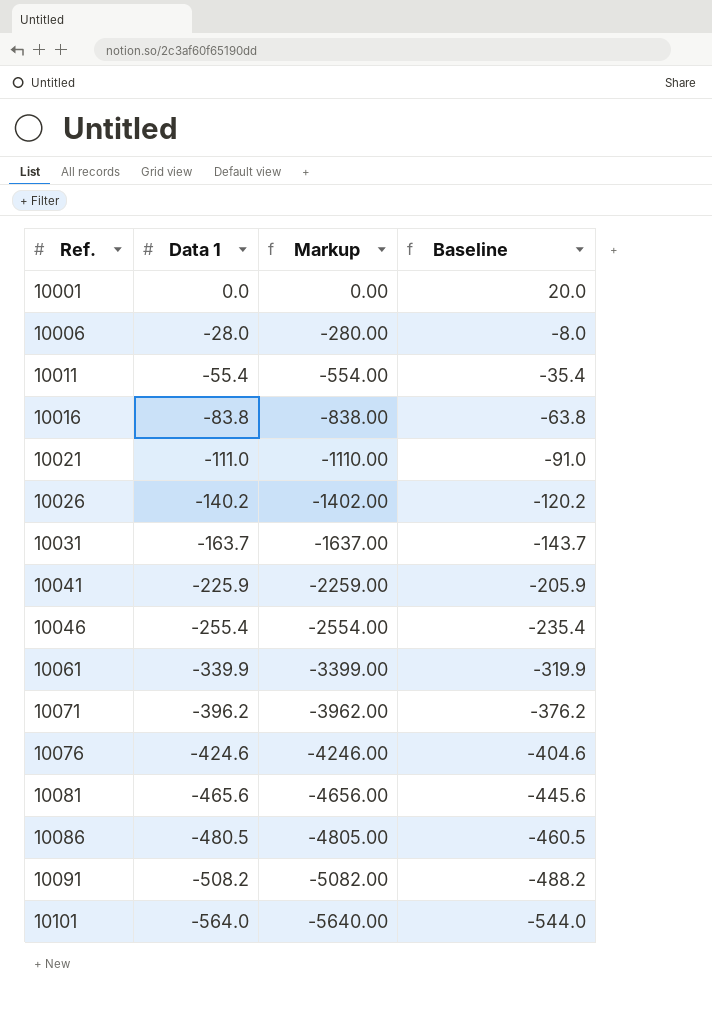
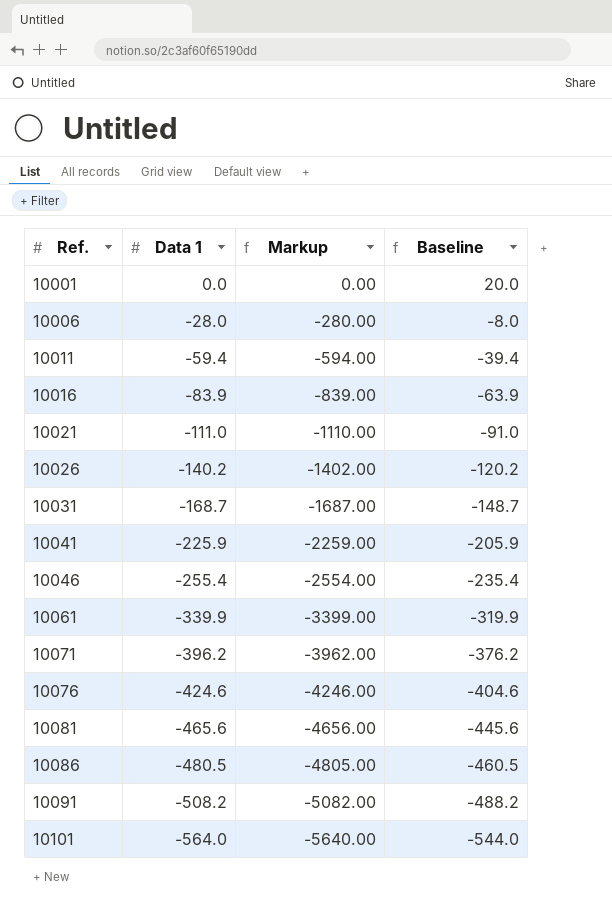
10011 | Data 1: -55.4 -> -59.4
10011 | Markup: -554.00 -> -594.00
10011 | Baseline: -35.4 -> -39.4
10016 | Data 1: -83.8 -> -83.9
10016 | Markup: -838.00 -> -839.00
10016 | Baseline: -63.8 -> -63.9
10031 | Data 1: -163.7 -> -168.7
10031 | Markup: -1637.00 -> -1687.00
10031 | Baseline: -143.7 -> -148.7

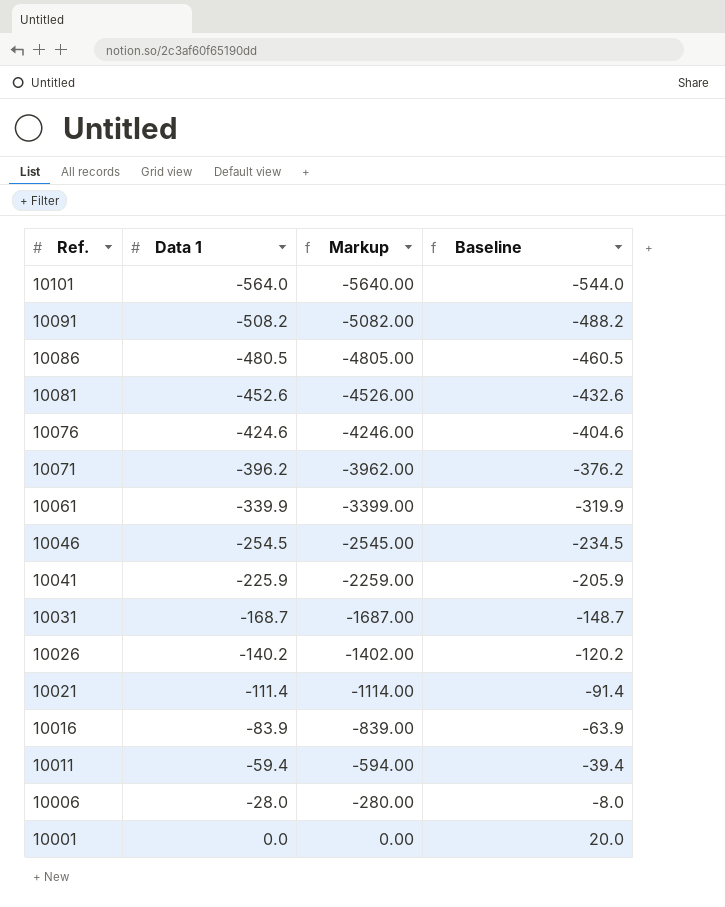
row order: Ref. ascending -> Ref. descending
10081 | Data 1: -465.6 -> -452.6
10081 | Markup: -4656.00 -> -4526.00
10081 | Baseline: -445.6 -> -432.6
10046 | Data 1: -255.4 -> -254.5
10046 | Markup: -2554.00 -> -2545.00
10046 | Baseline: -235.4 -> -234.5
10021 | Data 1: -111.0 -> -111.4
10021 | Markup: -1110.00 -> -1114.00
10021 | Baseline: -91.0 -> -91.4

